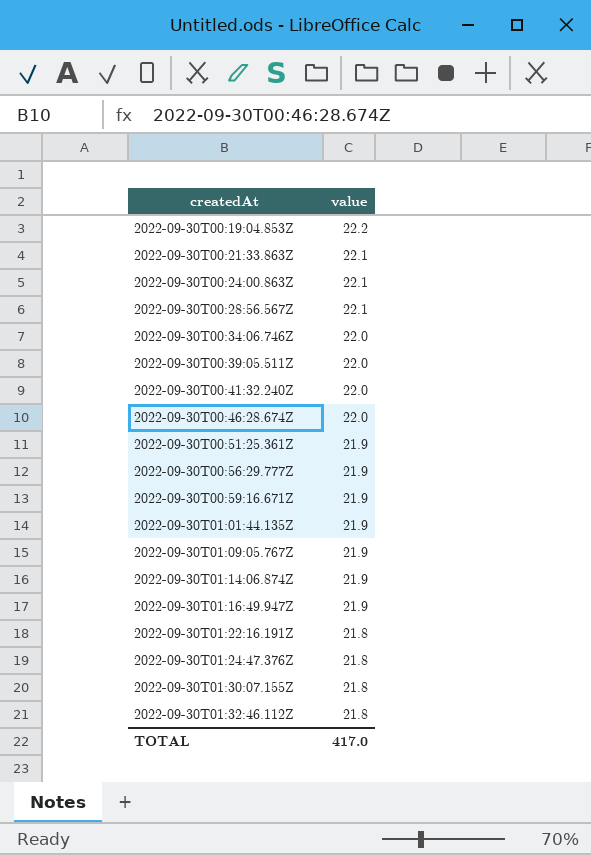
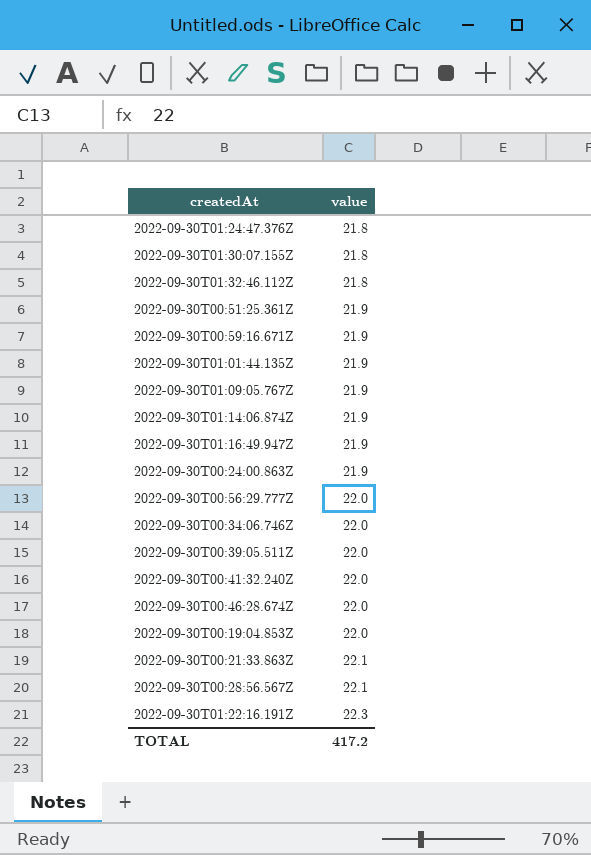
row order: createdAt ascending -> value ascending
2022-09-30T00:24:00.863Z | value: 22.1 -> 21.9
2022-09-30T00:56:29.777Z | value: 21.9 -> 22.0
2022-09-30T00:19:04.853Z | value: 22.2 -> 22.0
2022-09-30T01:22:16.191Z | value: 21.8 -> 22.3
TOTAL | value: 417.0 -> 417.2

